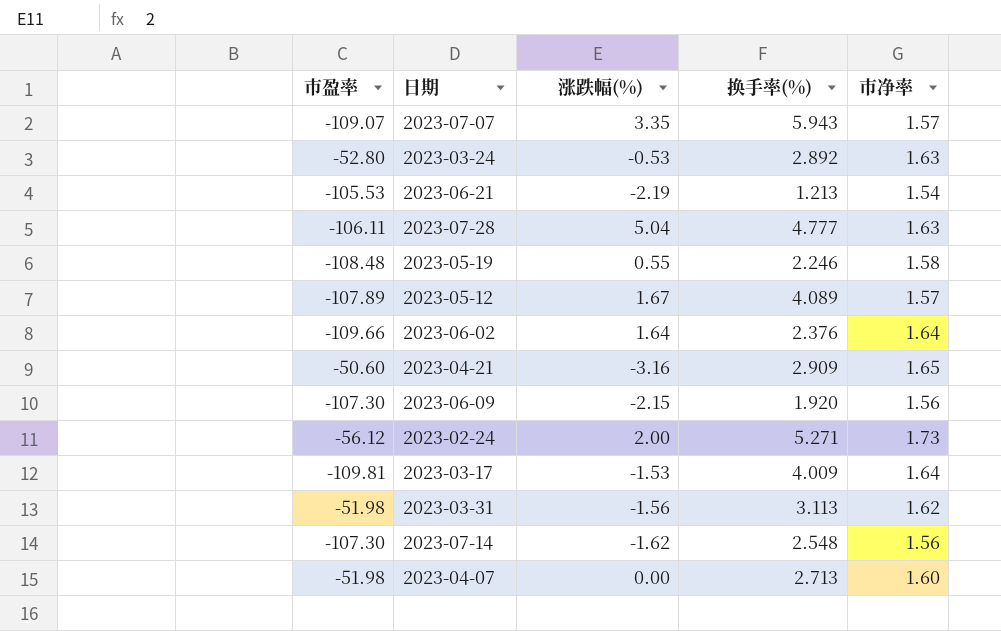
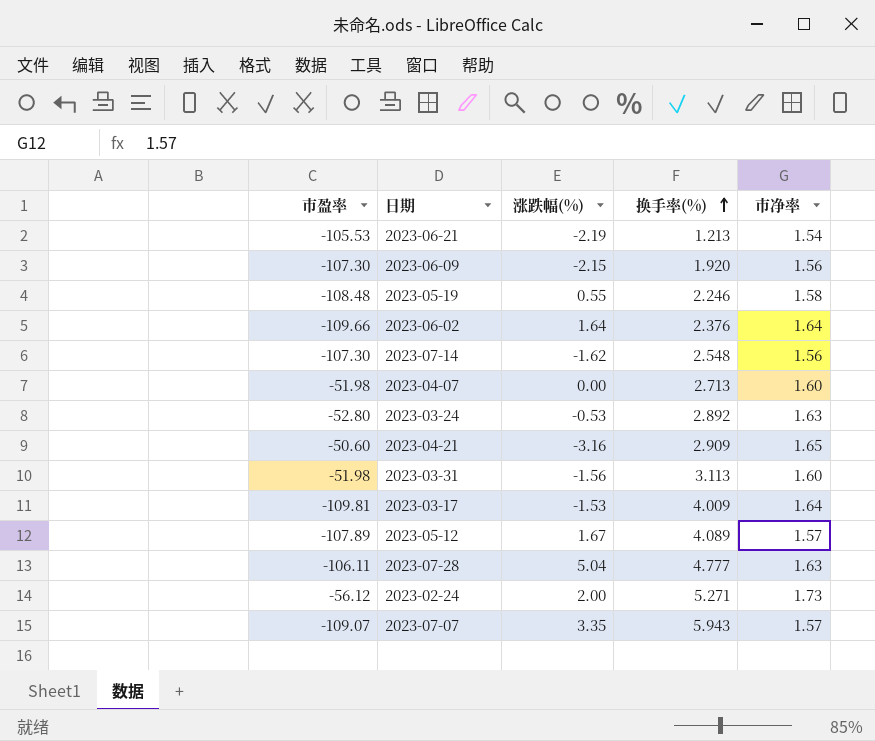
row order: none -> 换手率(%) ascending
2023-03-31 | 市净率: 1.62 -> 1.60

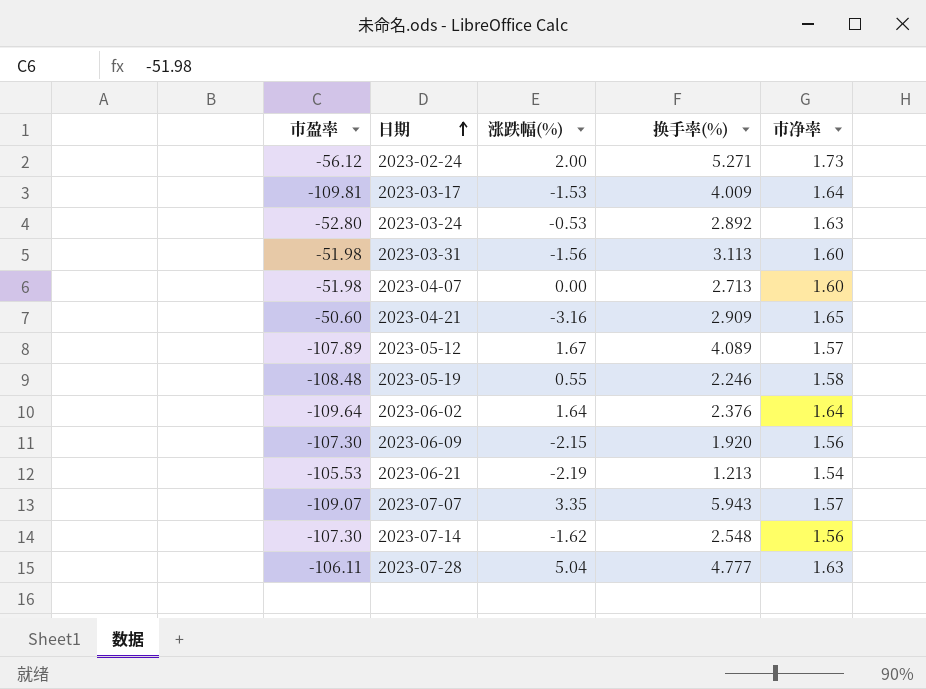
row order: 换手率(%) ascending -> 日期 ascending
2023-06-02 | 市盈率: -109.66 -> -109.64

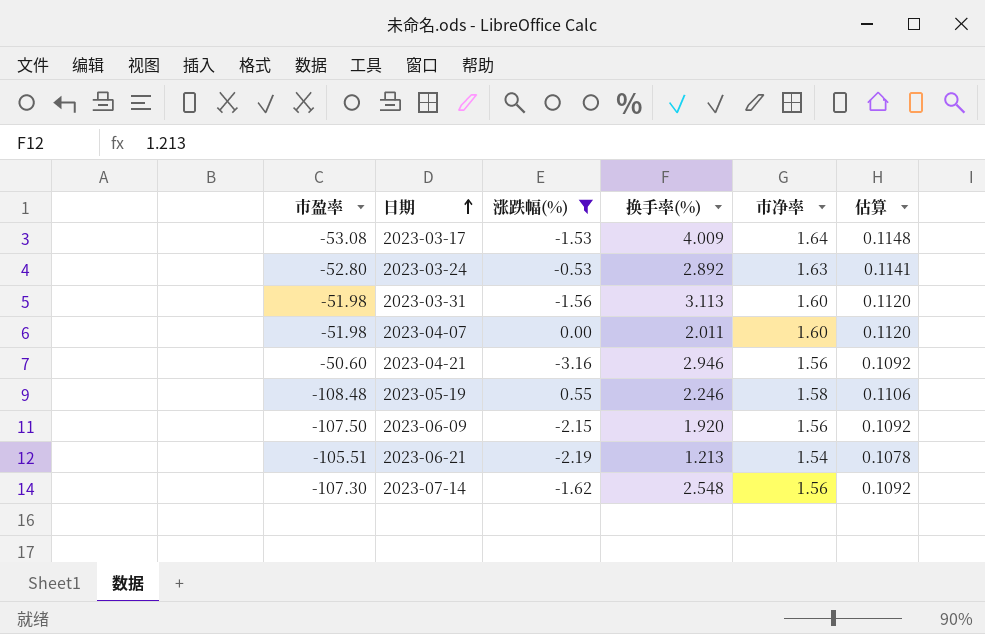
filter: none -> 涨跌幅(%) <= 0.55
column 估算 | formula: none -> [市净率] * 0.07
2023-03-17 | 市盈率: -109.81 -> -53.08
2023-04-07 | 换手率(%): 2.713 -> 2.011
2023-04-21 | 换手率(%): 2.909 -> 2.946
2023-04-21 | 市净率: 1.65 -> 1.56
2023-06-09 | 市盈率: -107.30 -> -107.50
2023-06-21 | 市盈率: -105.53 -> -105.51

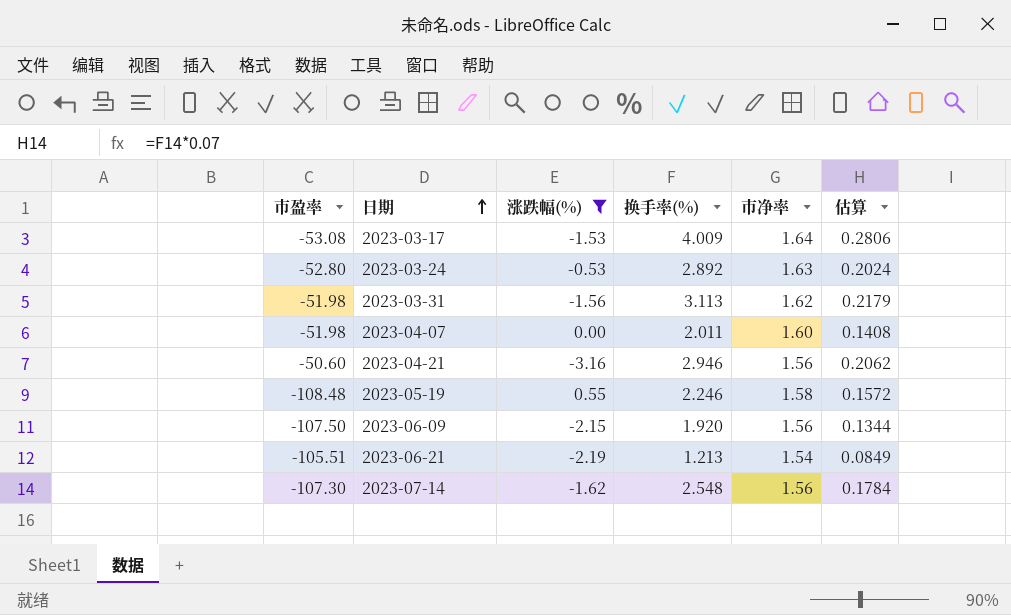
column 估算 | formula: [市净率] * 0.07 -> [换手率(%)] * 0.07
2023-03-31 | 市净率: 1.60 -> 1.62

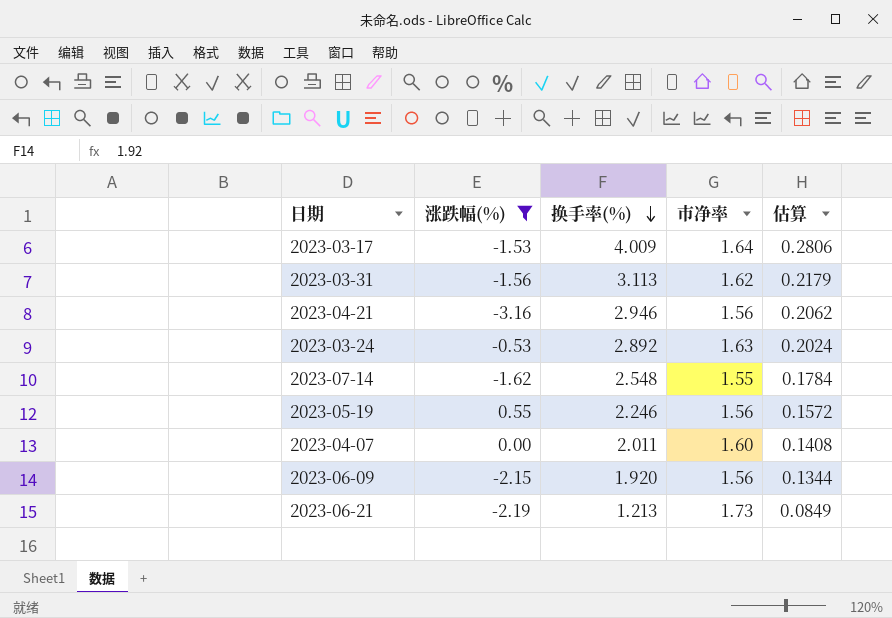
row order: 日期 ascending -> 换手率(%) descending
column 市盈率 | position: 1 -> none
2023-07-14 | 市净率: 1.56 -> 1.55
2023-05-19 | 市净率: 1.58 -> 1.56
2023-06-21 | 市净率: 1.54 -> 1.73

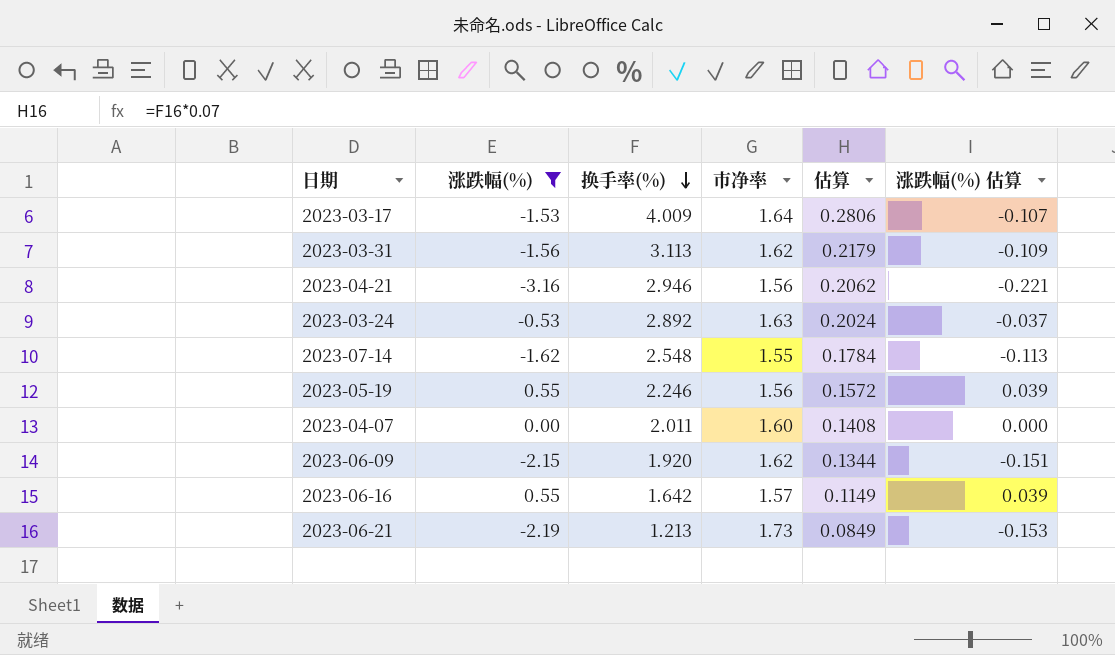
column 涨跌幅(%) 估算 | formula: none -> [涨跌幅(%)] * 0.07
2023-06-09 | 市净率: 1.56 -> 1.62
row 2023-06-16: none -> 0.55 | 1.642 | 1.57 | 0.1149 | 0.039

